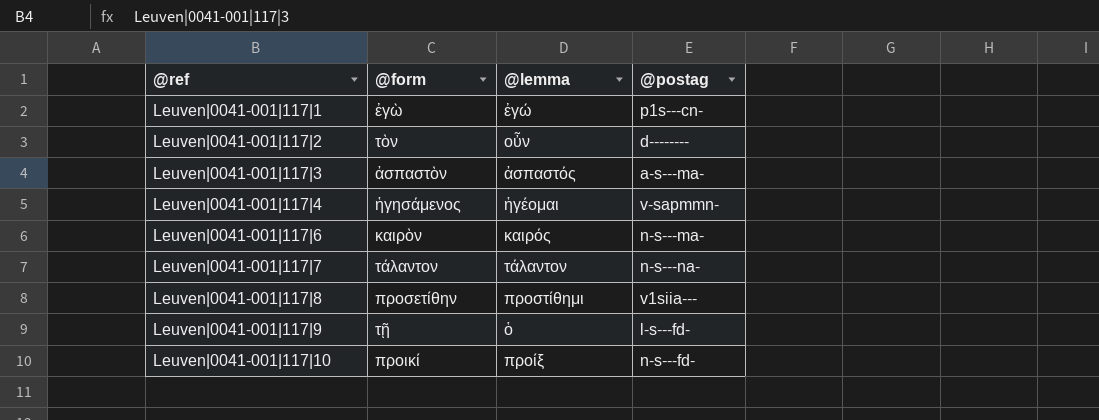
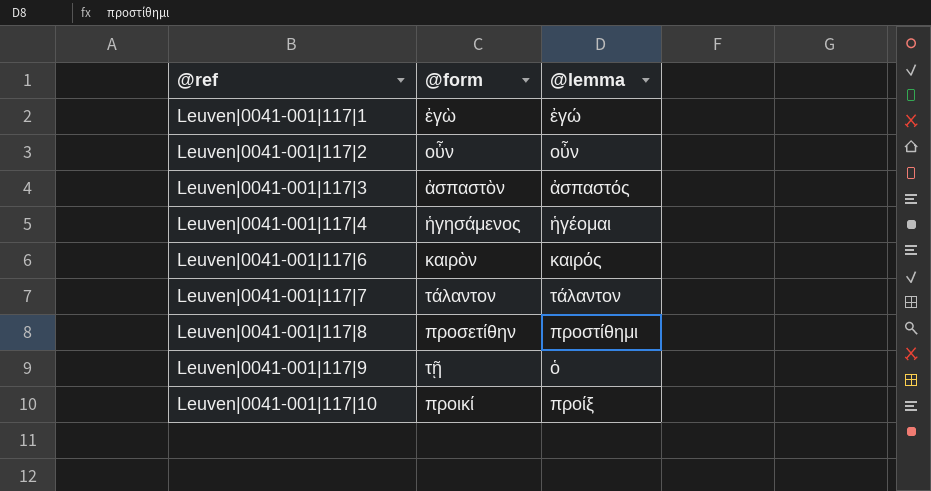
column @postag | position: 4 -> none
Leuven|0041-001|117|2 | @form: τὸν -> οὖν

